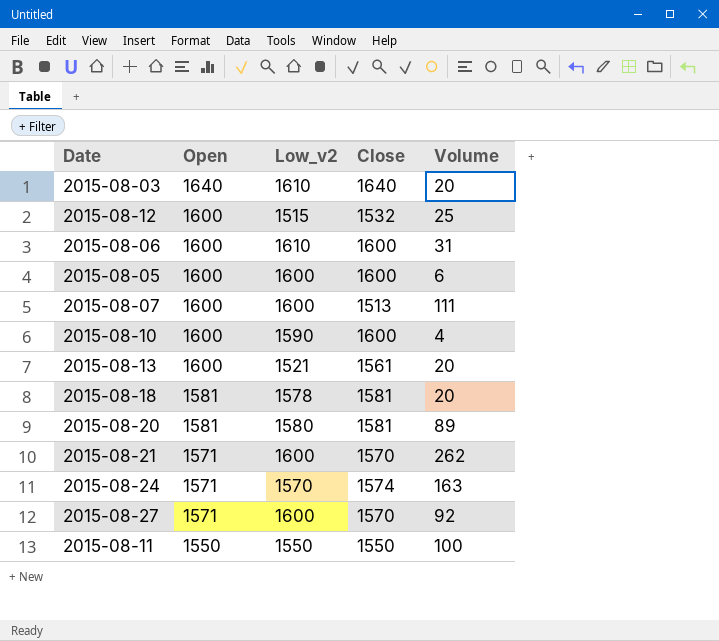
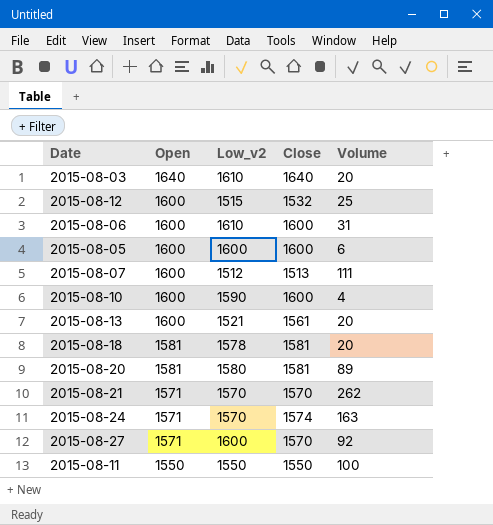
2015-08-07 | Low_v2: 1600 -> 1512
2015-08-21 | Low_v2: 1600 -> 1570

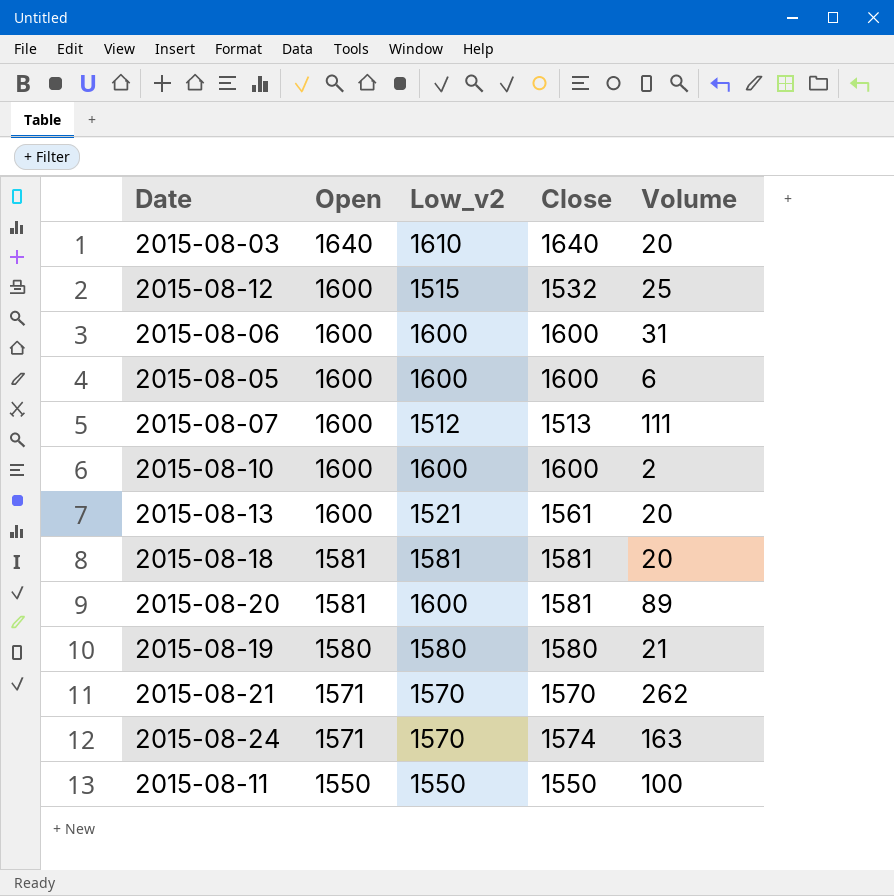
row 2015-08-27: 1571 | 1600 | 1570 | 92 -> none
2015-08-06 | Low_v2: 1610 -> 1600
2015-08-10 | Low_v2: 1590 -> 1600
2015-08-10 | Volume: 4 -> 2
2015-08-18 | Low_v2: 1578 -> 1581
2015-08-20 | Low_v2: 1580 -> 1600
row 2015-08-19: none -> 1580 | 1580 | 1580 | 21

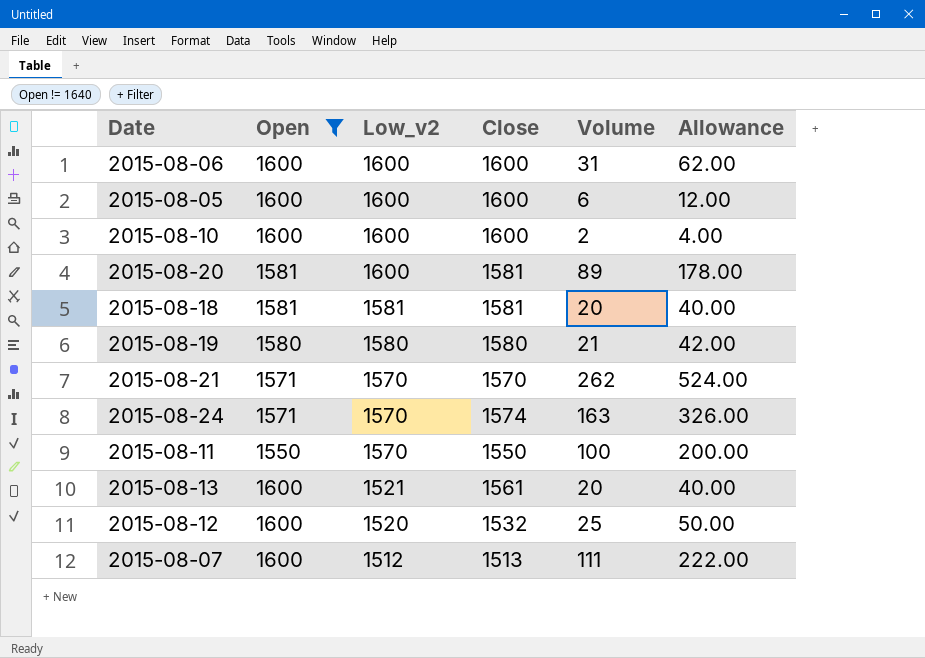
filter: none -> Open != 1640
row order: Open descending -> Low_v2 descending
column Allowance | formula: none -> [Volume] * 2
2015-08-11 | Low_v2: 1550 -> 1570
2015-08-12 | Low_v2: 1515 -> 1520

